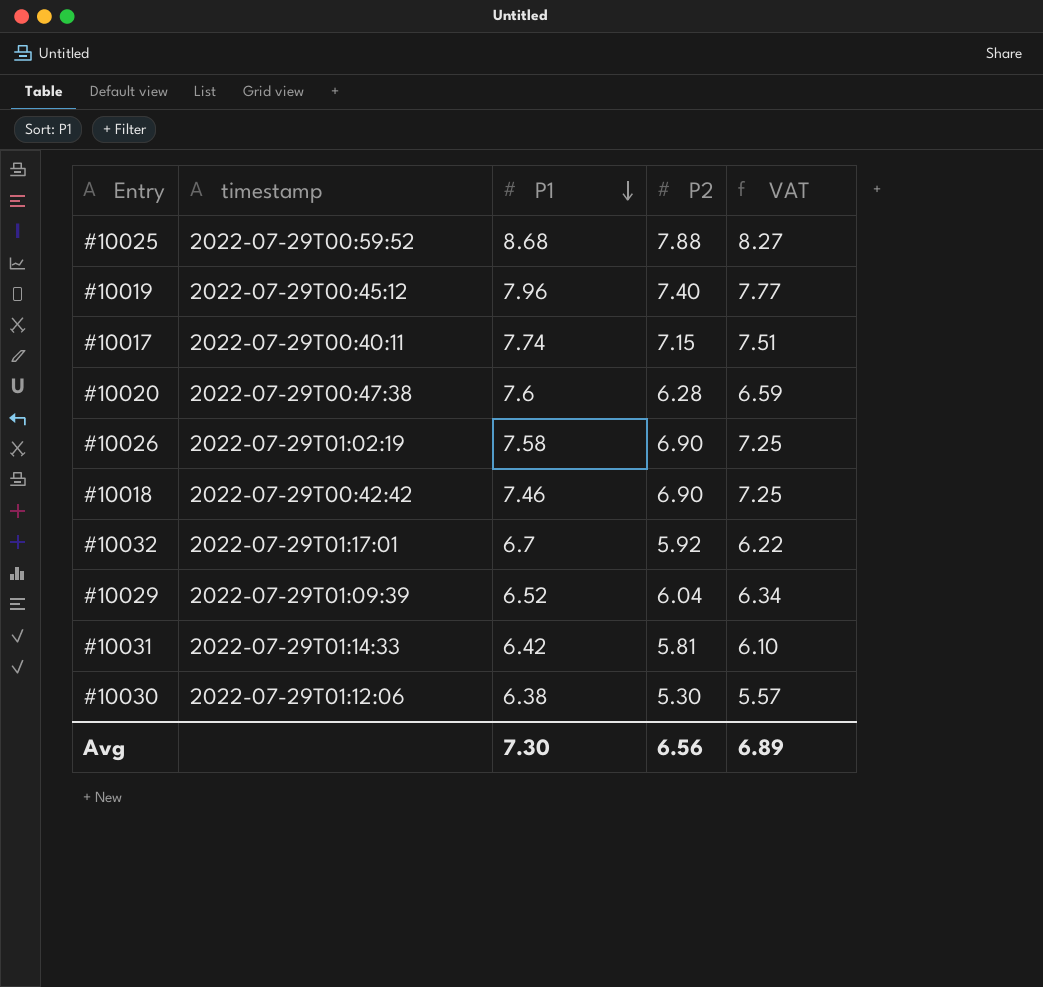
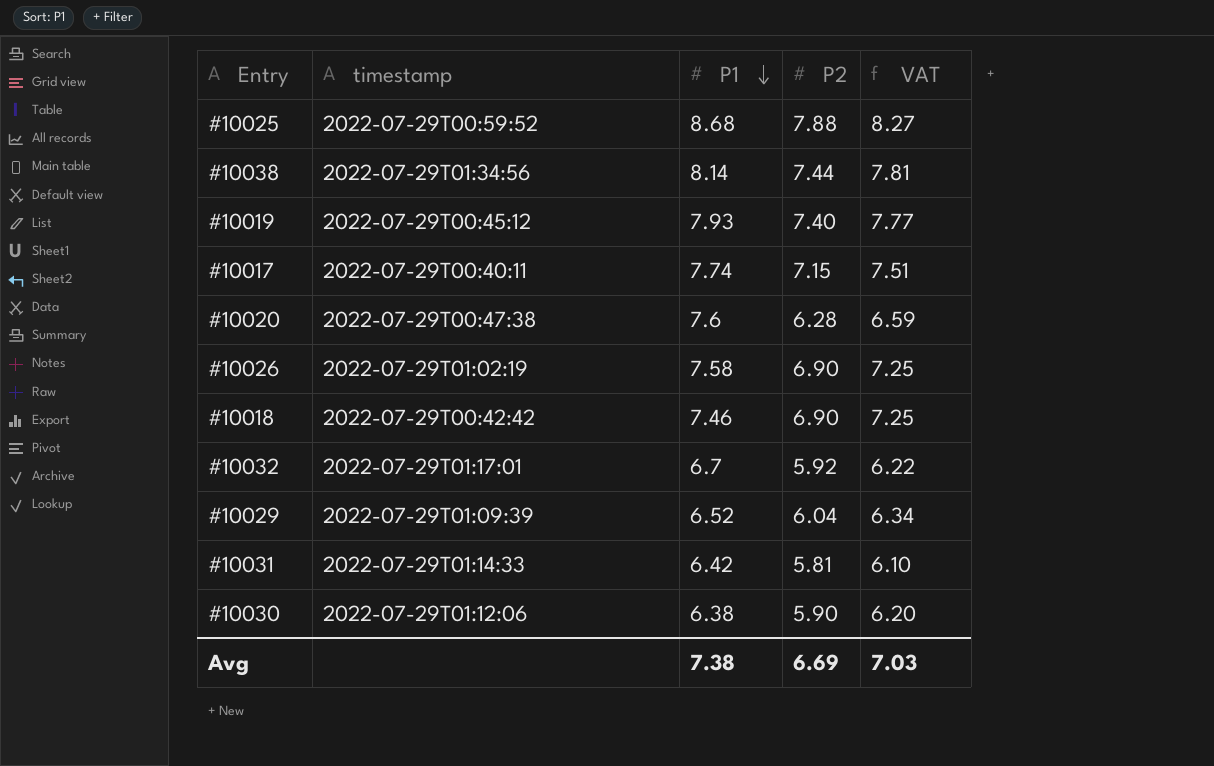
row #10038: none -> 2022-07-29T01:34:56 | 8.14 | 7.44 | 7.81
#10019 | P1: 7.96 -> 7.93
#10030 | P2: 5.30 -> 5.90
#10030 | VAT: 5.57 -> 6.20
Avg | P1: 7.30 -> 7.38
Avg | P2: 6.56 -> 6.69
Avg | VAT: 6.89 -> 7.03

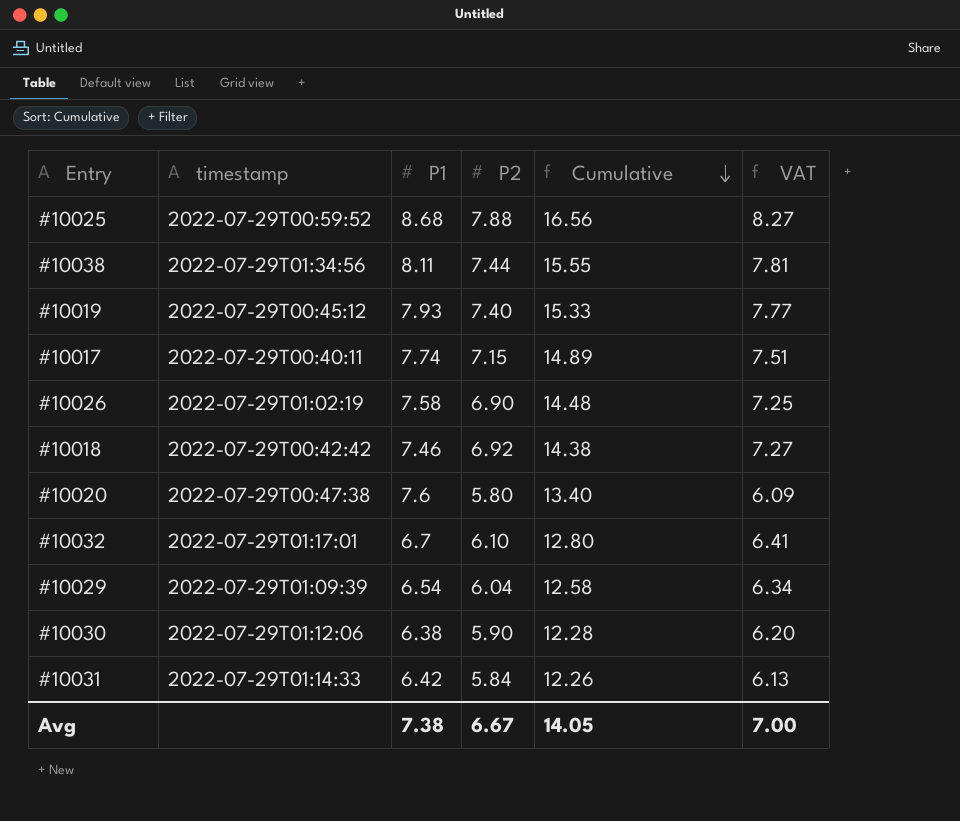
row order: P1 descending -> Cumulative descending
column Cumulative | formula: none -> [P1] + [P2]
#10038 | P1: 8.14 -> 8.11
#10018 | P2: 6.90 -> 6.92
#10018 | VAT: 7.25 -> 7.27
#10020 | P2: 6.28 -> 5.80
#10020 | VAT: 6.59 -> 6.09
#10032 | P2: 5.92 -> 6.10
#10032 | VAT: 6.22 -> 6.41
#10029 | P1: 6.52 -> 6.54
#10031 | P2: 5.81 -> 5.84
#10031 | VAT: 6.10 -> 6.13
Avg | P2: 6.69 -> 6.67
Avg | VAT: 7.03 -> 7.00

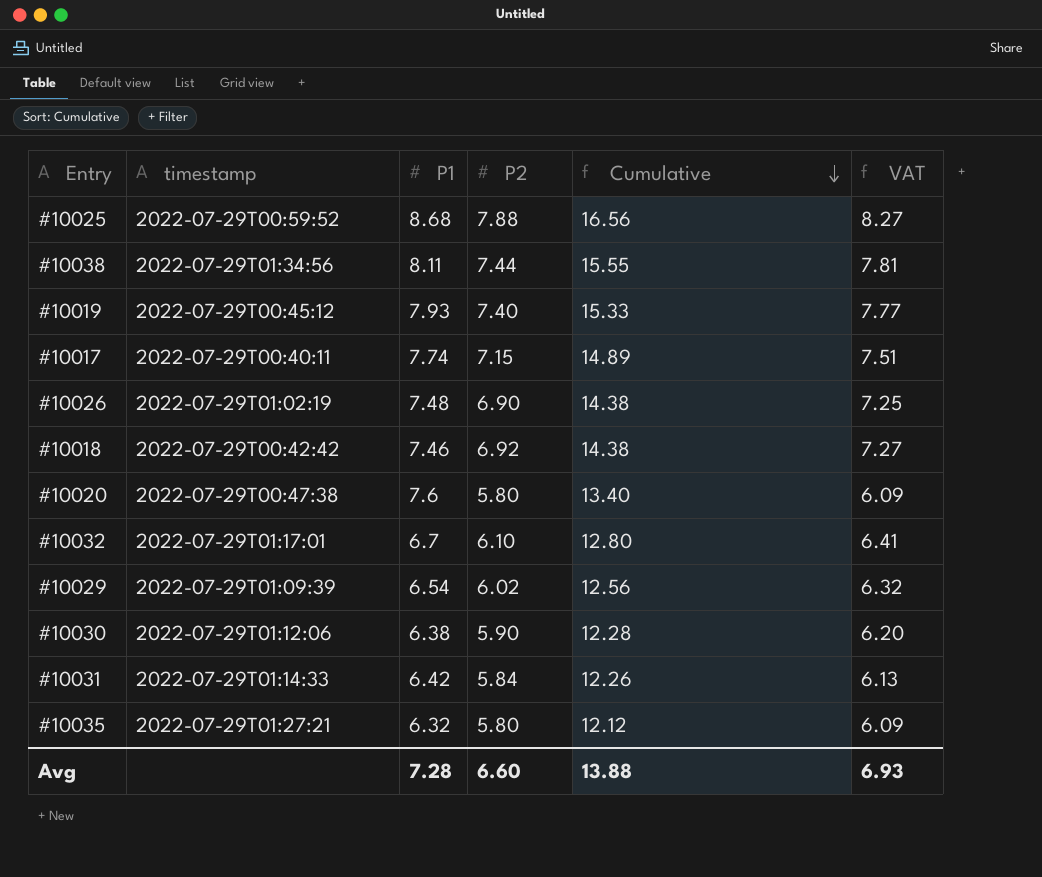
#10026 | P1: 7.58 -> 7.48
#10026 | Cumulative: 14.48 -> 14.38
#10029 | P2: 6.04 -> 6.02
#10029 | Cumulative: 12.58 -> 12.56
#10029 | VAT: 6.34 -> 6.32
row #10035: none -> 2022-07-29T01:27:21 | 6.32 | 5.80 | 12.12 | 6.09
Avg | P1: 7.38 -> 7.28
Avg | P2: 6.67 -> 6.60
Avg | Cumulative: 14.05 -> 13.88
Avg | VAT: 7.00 -> 6.93

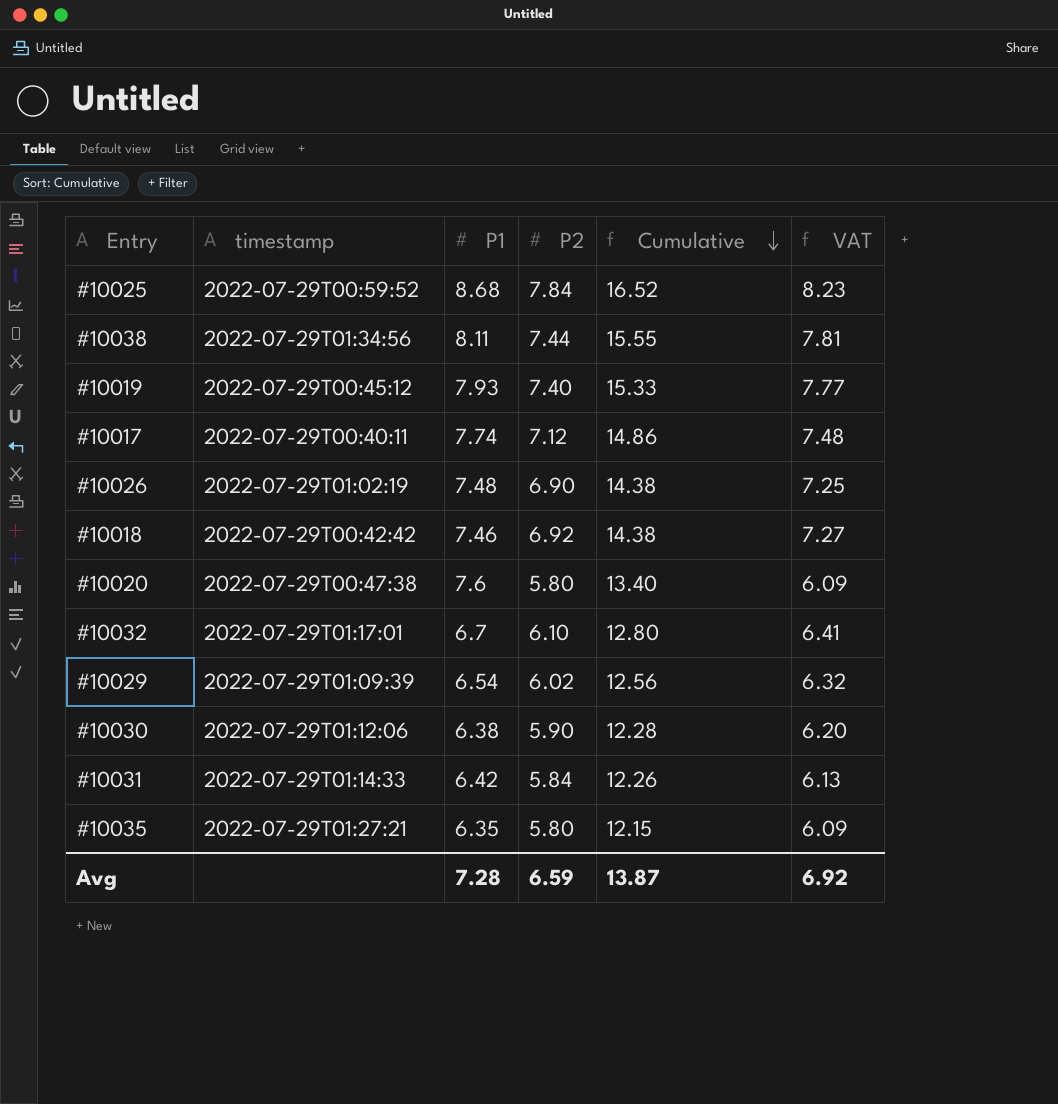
#10025 | P2: 7.88 -> 7.84
#10025 | Cumulative: 16.56 -> 16.52
#10025 | VAT: 8.27 -> 8.23
#10017 | P2: 7.15 -> 7.12
#10017 | Cumulative: 14.89 -> 14.86
#10017 | VAT: 7.51 -> 7.48
#10035 | P1: 6.32 -> 6.35
#10035 | Cumulative: 12.12 -> 12.15
Avg | P2: 6.60 -> 6.59
Avg | Cumulative: 13.88 -> 13.87
Avg | VAT: 6.93 -> 6.92

